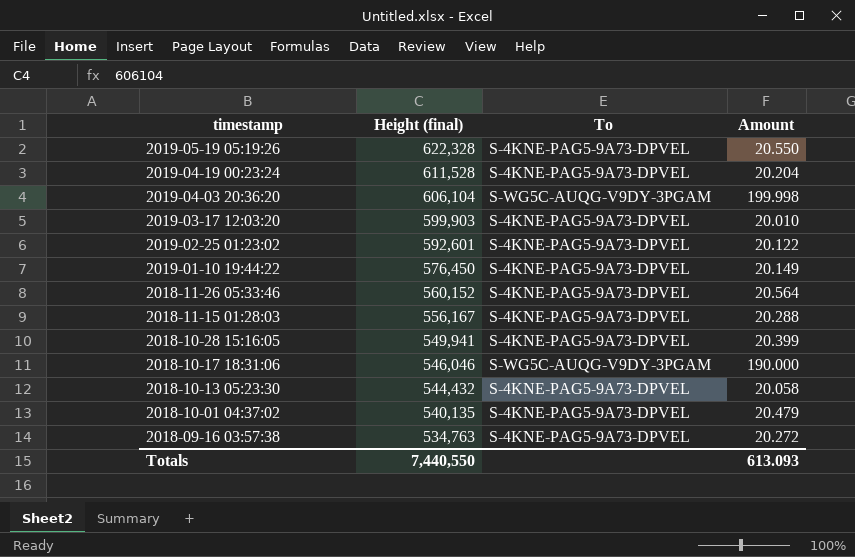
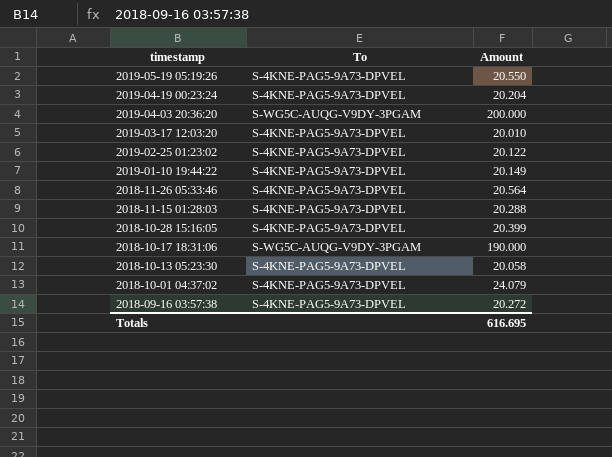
column Height (final) | position: 2 -> none
2019-04-03 20:36:20 | Amount: 199.998 -> 200.000
2018-10-01 04:37:02 | Amount: 20.479 -> 24.079
Totals | Amount: 613.093 -> 616.695

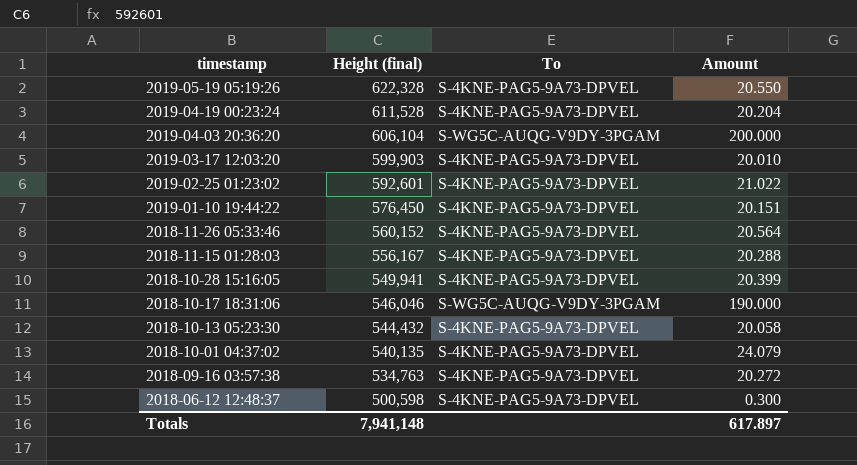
column Height (final) | position: none -> 2
2019-02-25 01:23:02 | Amount: 20.122 -> 21.022
2019-01-10 19:44:22 | Amount: 20.149 -> 20.151
row 2018-06-12 12:48:37: none -> 500,598 | S-4KNE-PAG5-9A73-DPVEL | 0.300
Totals | Amount: 616.695 -> 617.897

